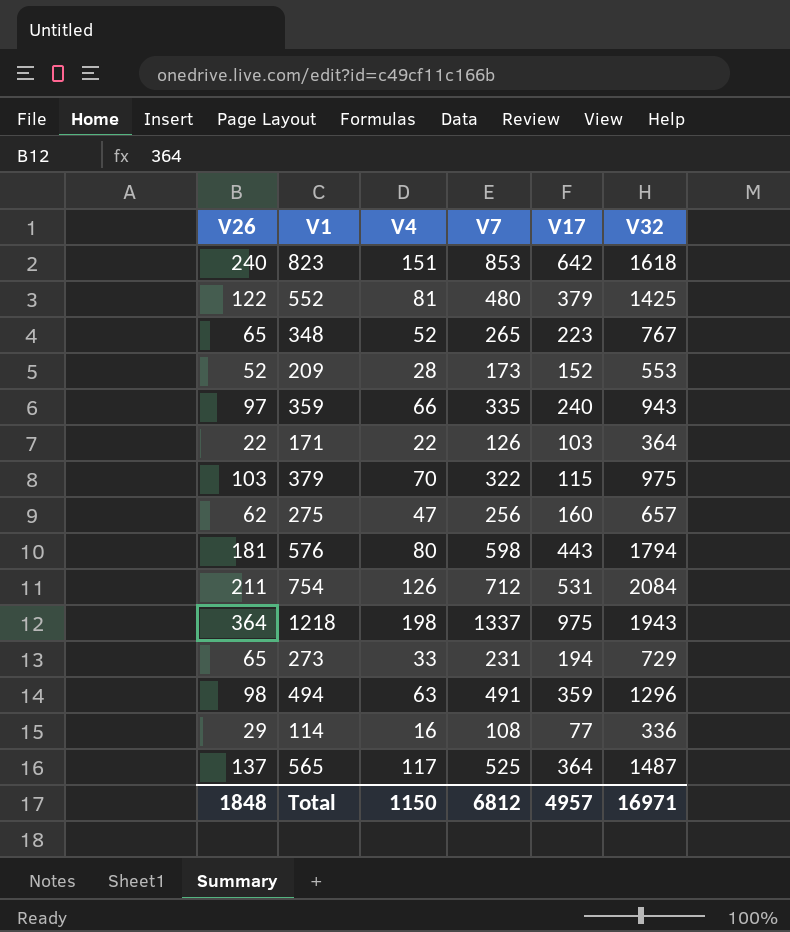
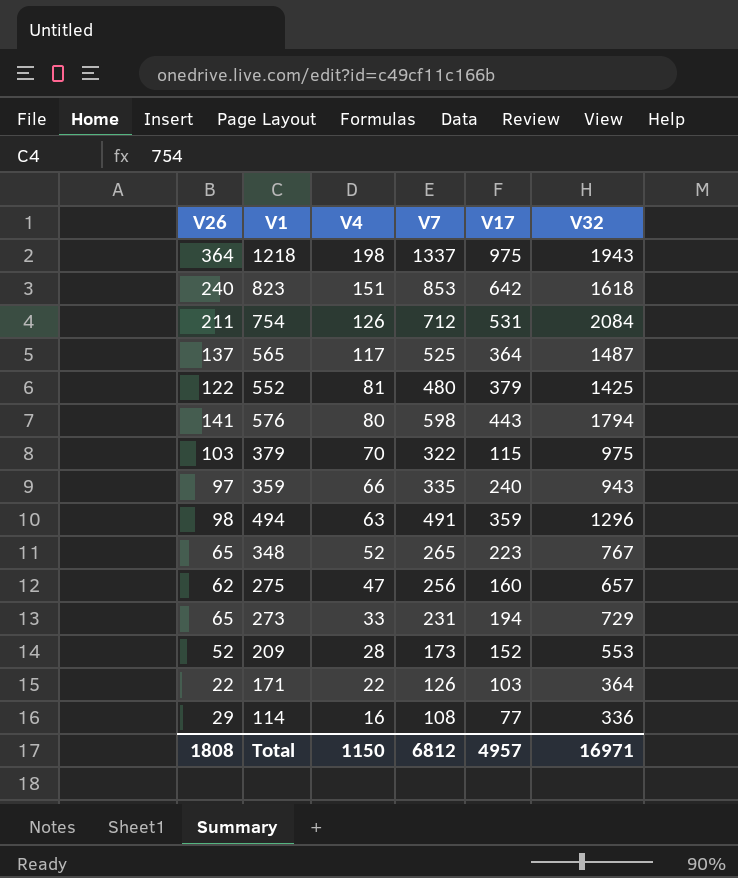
row order: none -> V4 descending
576 | V26: 181 -> 141
Total | V26: 1848 -> 1808

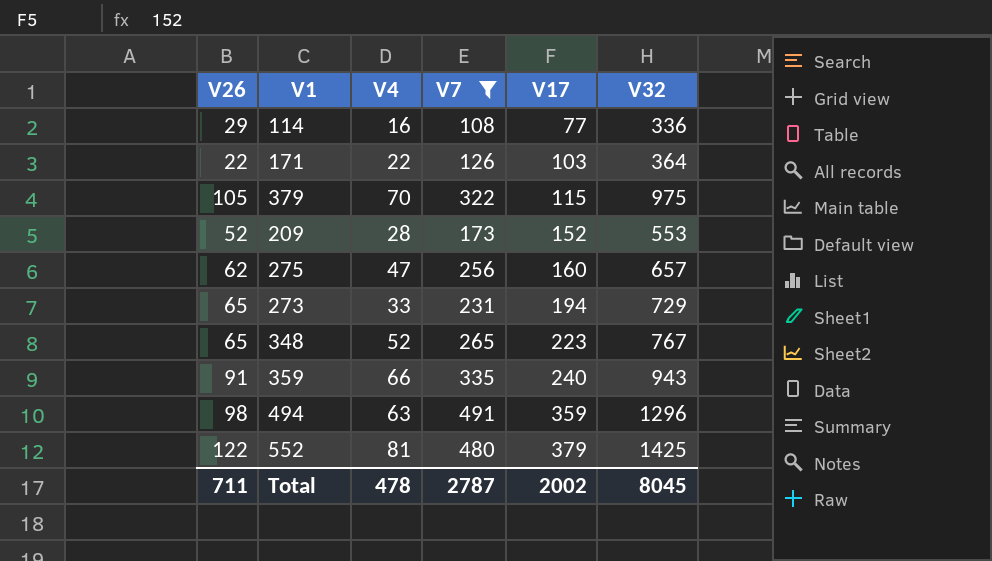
filter: none -> V7 <= 491
row order: V4 descending -> V17 ascending
379 | V26: 103 -> 105
359 | V26: 97 -> 91
Total | V26: 1808 -> 711
Total | V4: 1150 -> 478
Total | V7: 6812 -> 2787
Total | V17: 4957 -> 2002
Total | V32: 16971 -> 8045

